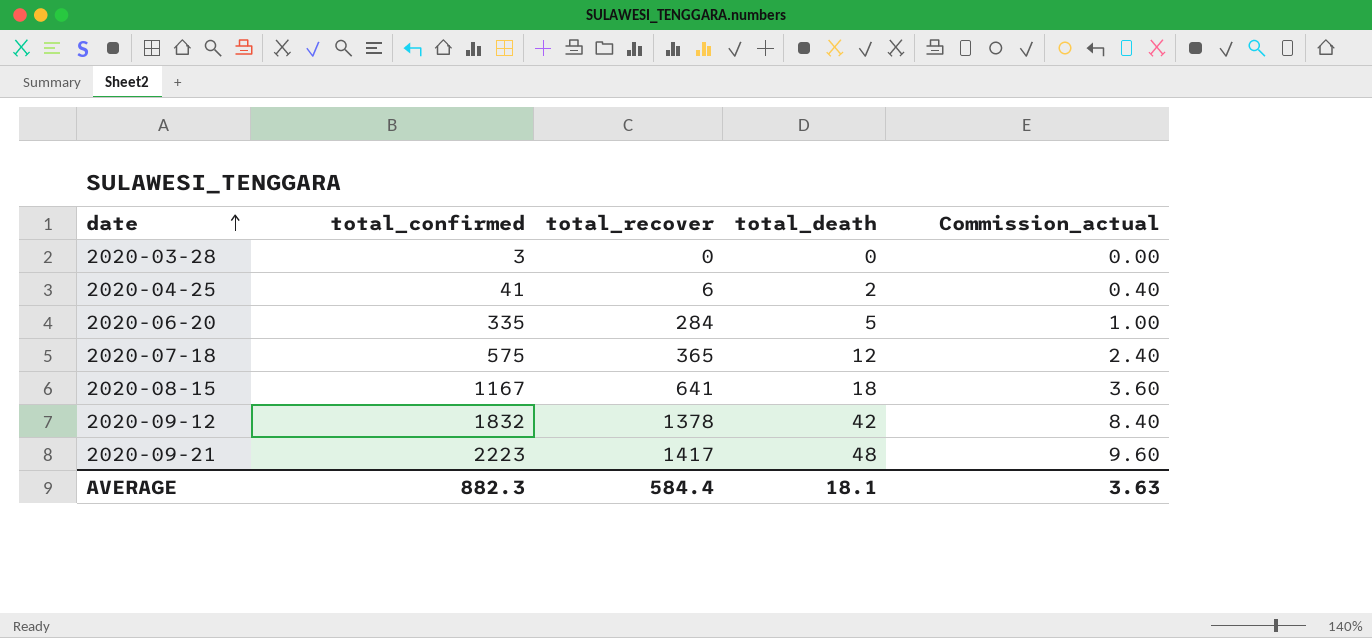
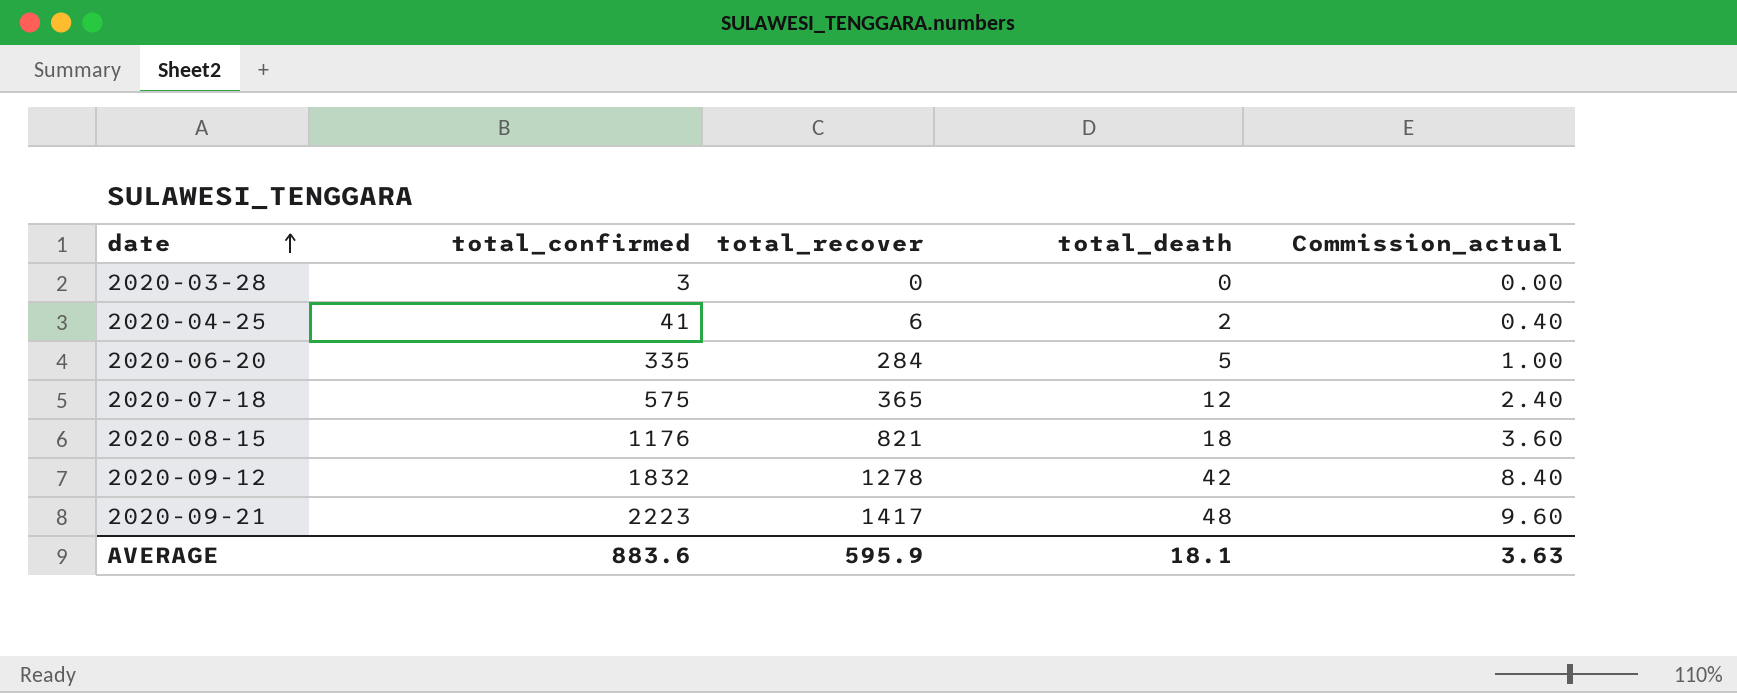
2020-08-15 | total_confirmed: 1167 -> 1176
2020-08-15 | total_recover: 641 -> 821
2020-09-12 | total_recover: 1378 -> 1278
AVERAGE | total_confirmed: 882.3 -> 883.6
AVERAGE | total_recover: 584.4 -> 595.9

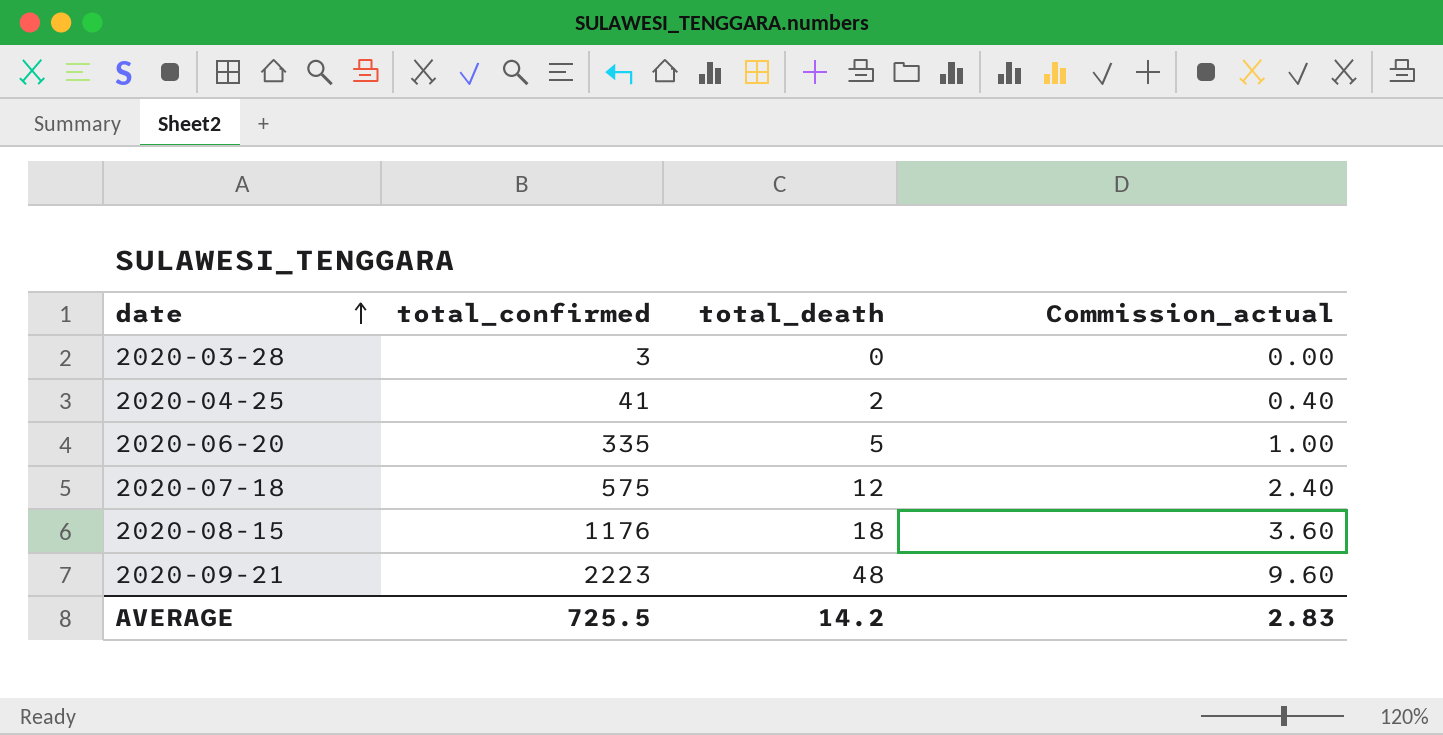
column total_recover | position: 3 -> none
row 2020-09-12: 1832 | 1278 | 42 | 8.40 -> none
AVERAGE | total_confirmed: 883.6 -> 725.5
AVERAGE | total_death: 18.1 -> 14.2
AVERAGE | Commission_actual: 3.63 -> 2.83

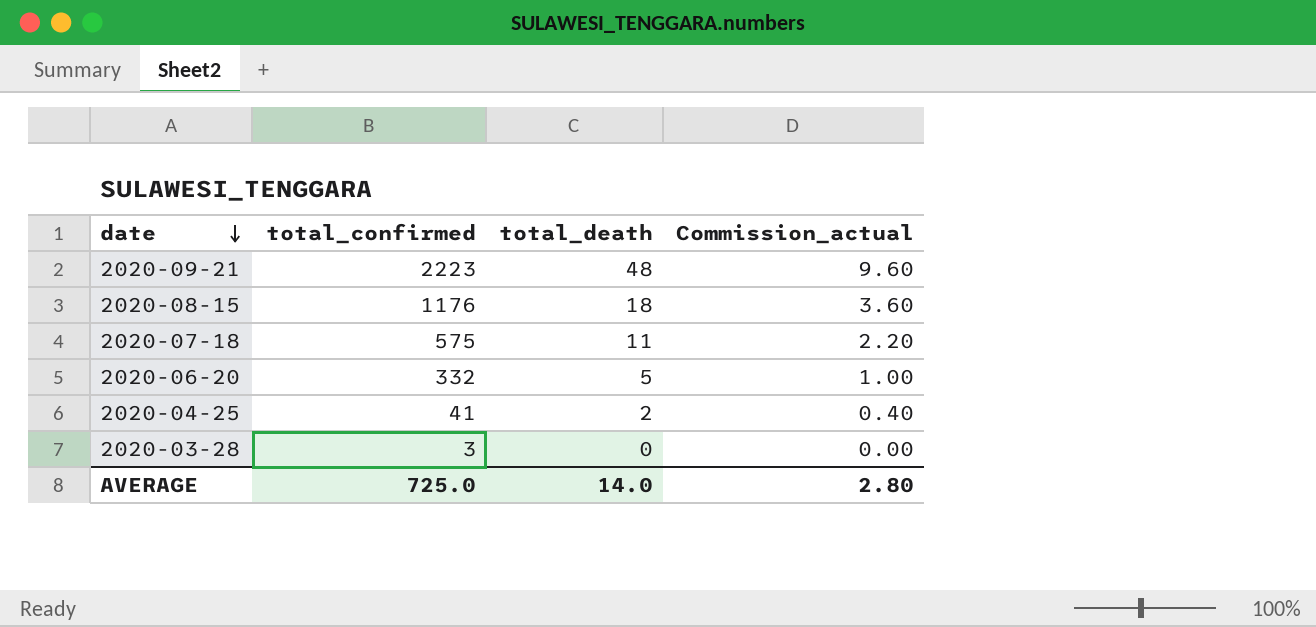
row order: date ascending -> date descending
2020-07-18 | total_death: 12 -> 11
2020-07-18 | Commission_actual: 2.40 -> 2.20
2020-06-20 | total_confirmed: 335 -> 332
AVERAGE | total_confirmed: 725.5 -> 725.0
AVERAGE | total_death: 14.2 -> 14.0
AVERAGE | Commission_actual: 2.83 -> 2.80

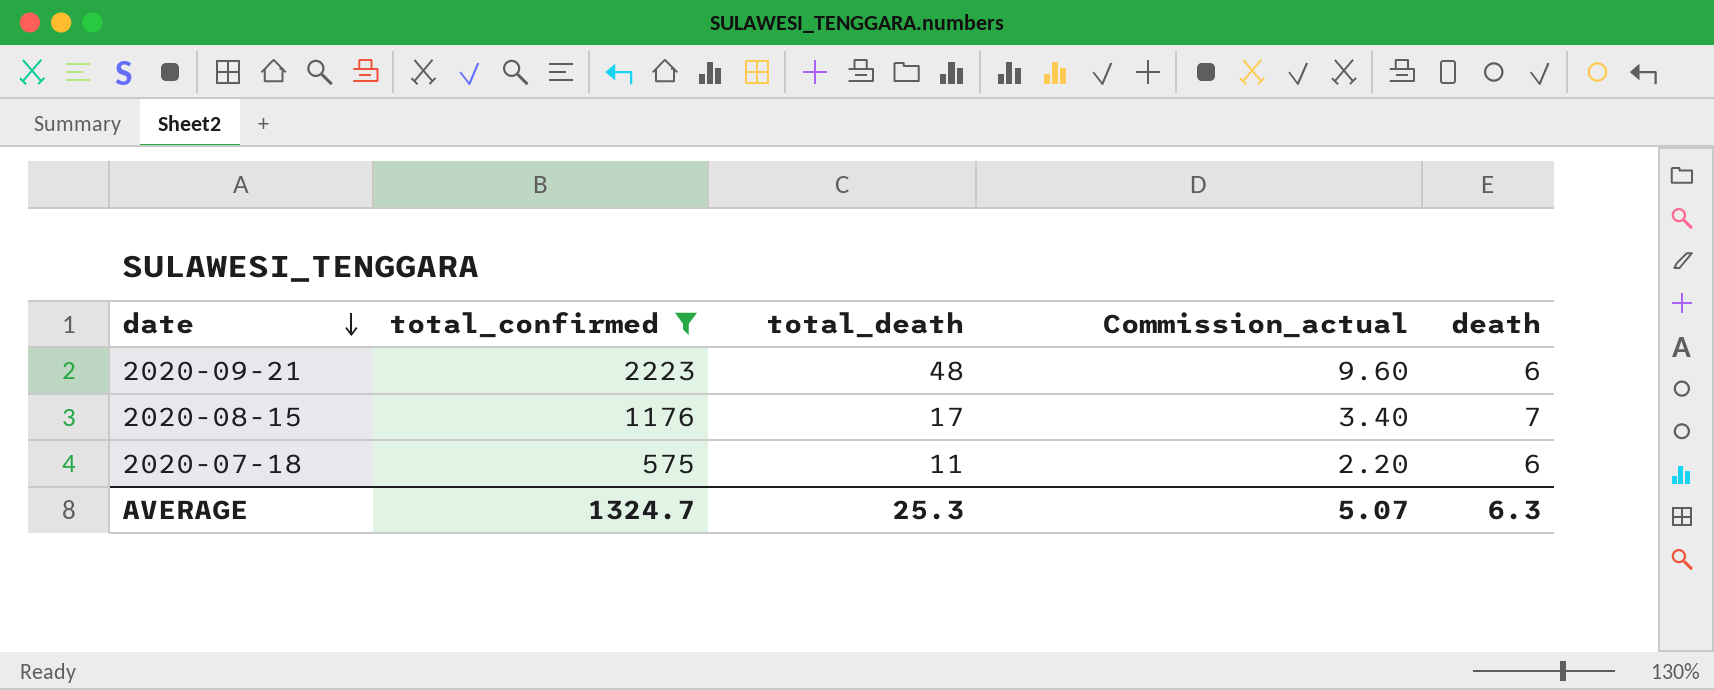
filter: none -> total_confirmed >= 575
column death | position: none -> 5
2020-08-15 | total_death: 18 -> 17
2020-08-15 | Commission_actual: 3.60 -> 3.40
AVERAGE | total_confirmed: 725.0 -> 1324.7
AVERAGE | total_death: 14.0 -> 25.3
AVERAGE | Commission_actual: 2.80 -> 5.07

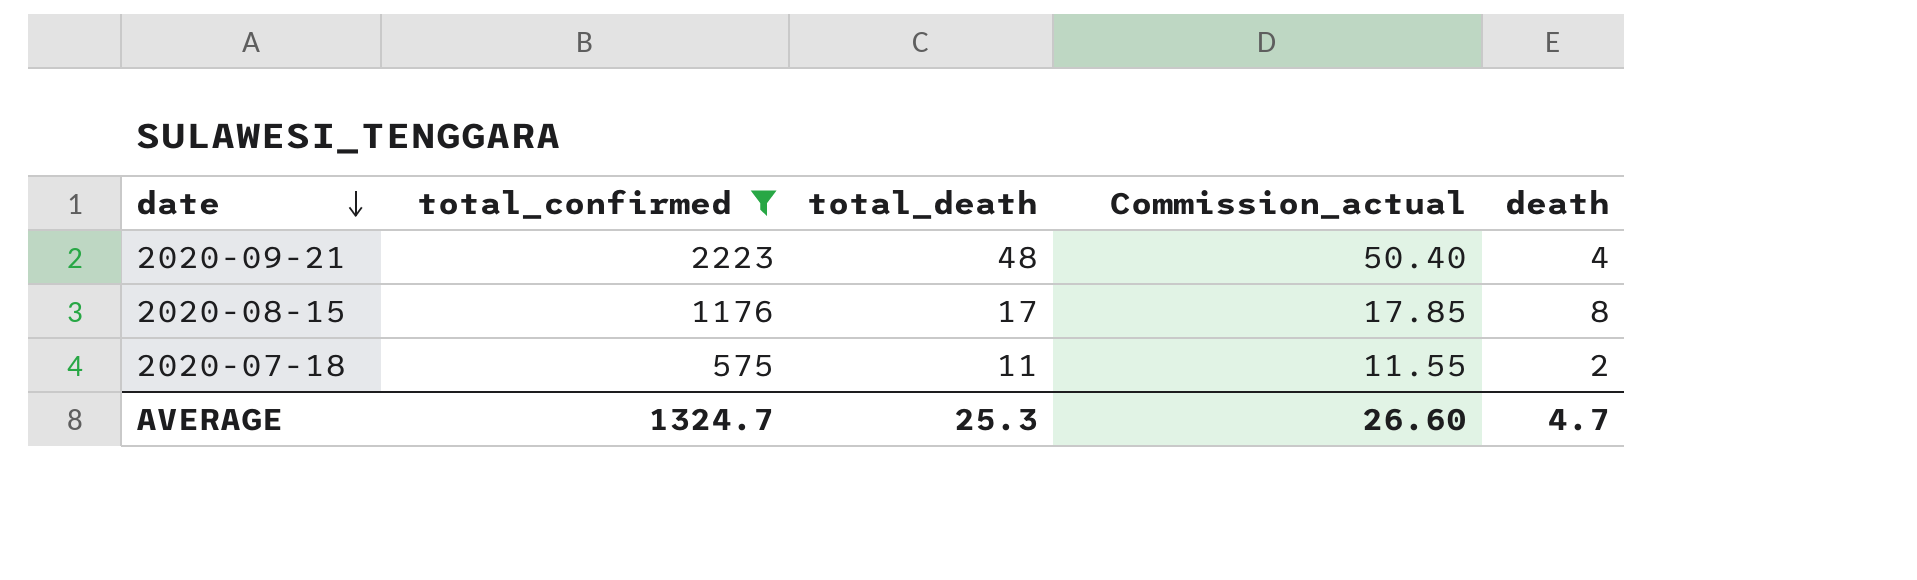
column Commission_actual | formula: [total_death] * 0.2 -> [total_death] * 1.05
2020-09-21 | death: 6 -> 4
2020-08-15 | death: 7 -> 8
2020-07-18 | death: 6 -> 2
AVERAGE | Commission_actual: 5.07 -> 26.60
AVERAGE | death: 6.3 -> 4.7

